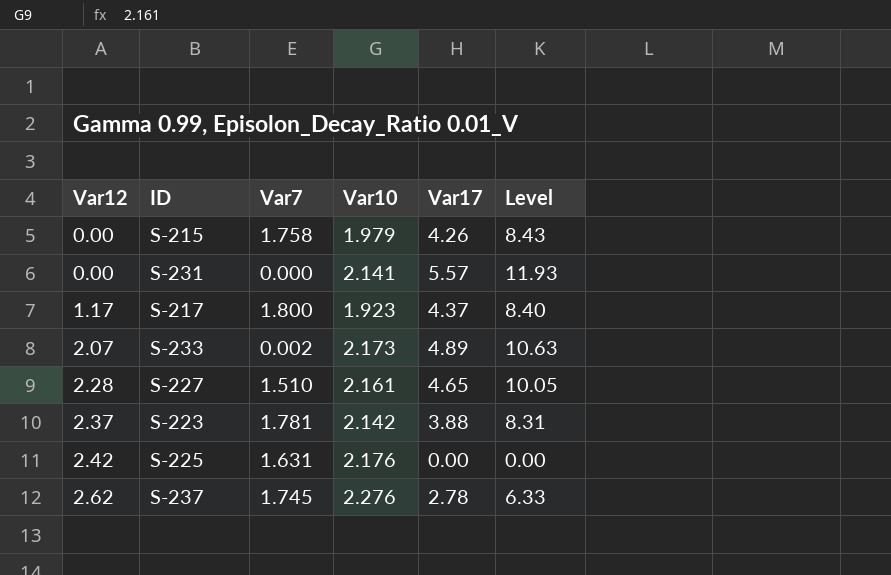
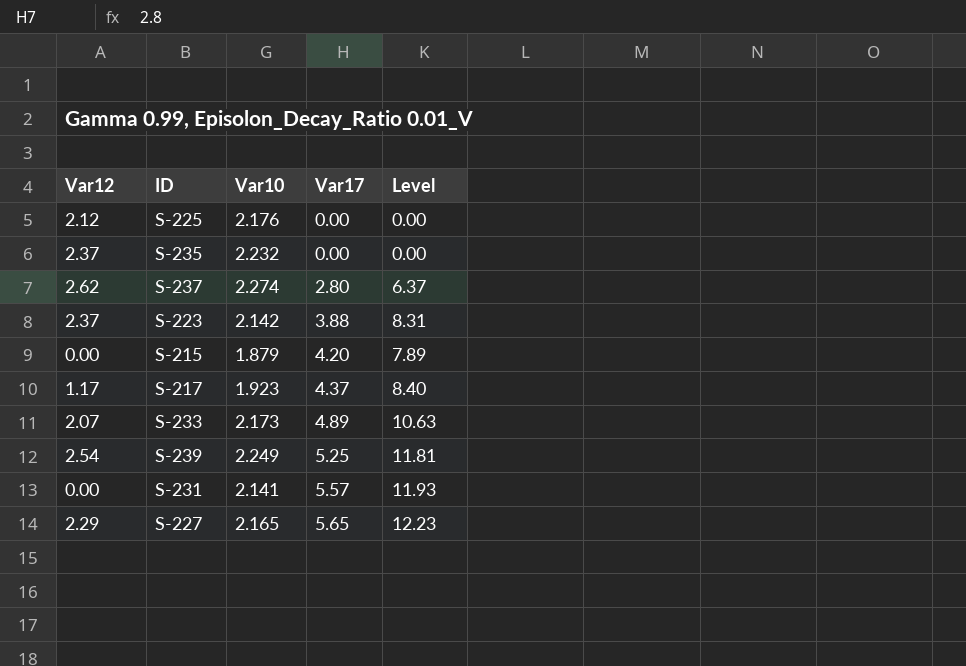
row order: Var12 ascending -> Var17 ascending
column Var7 | position: 3 -> none
S-225 | Var12: 2.42 -> 2.12
row S-235: none -> 2.37 | 2.232 | 0.00 | 0.00
S-237 | Var10: 2.276 -> 2.274
S-237 | Var17: 2.78 -> 2.80
S-237 | Level: 6.33 -> 6.37
S-215 | Var10: 1.979 -> 1.879
S-215 | Var17: 4.26 -> 4.20
S-215 | Level: 8.43 -> 7.89
row S-239: none -> 2.54 | 2.249 | 5.25 | 11.81
S-227 | Var12: 2.28 -> 2.29
S-227 | Var10: 2.161 -> 2.165
S-227 | Var17: 4.65 -> 5.65
S-227 | Level: 10.05 -> 12.23

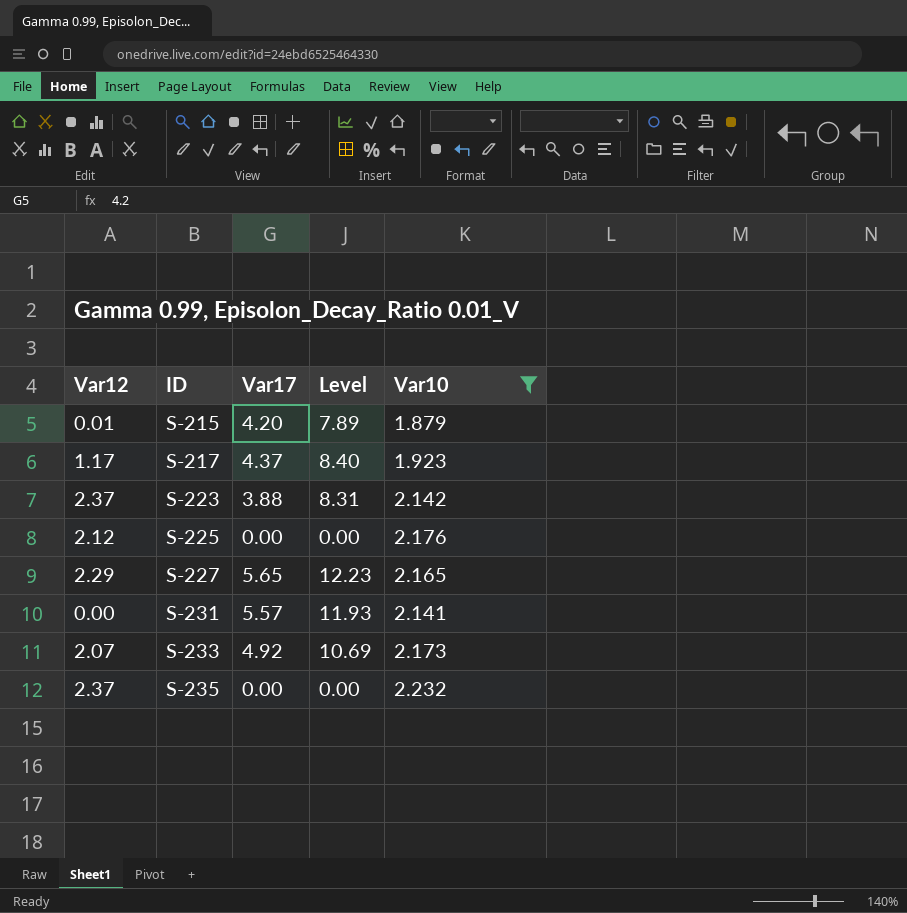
filter: none -> Var10 <= 2.232
row order: Var17 ascending -> ID ascending
column Var10 | position: 3 -> 5
S-215 | Var12: 0.00 -> 0.01
S-233 | Var17: 4.89 -> 4.92
S-233 | Level: 10.63 -> 10.69

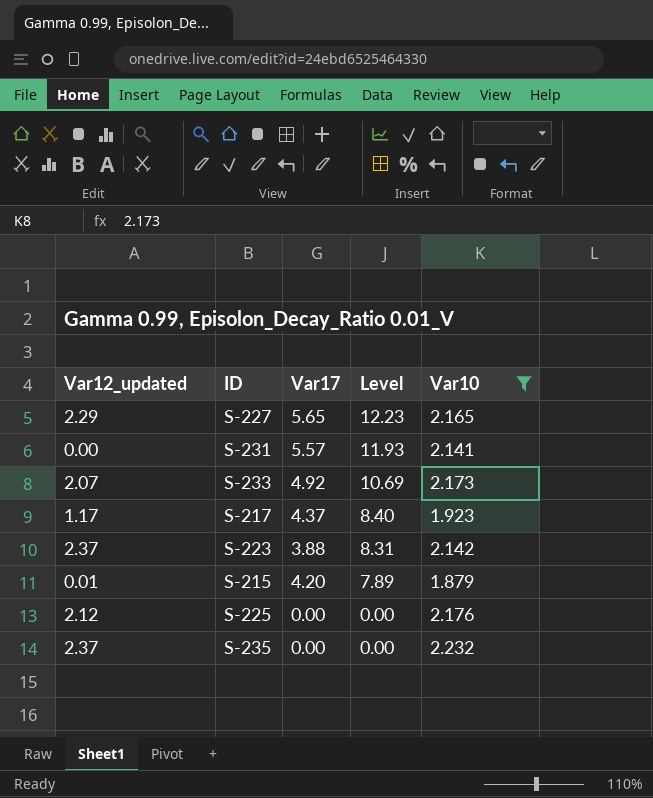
row order: ID ascending -> Level descending
column name: Var12 -> Var12_updated

